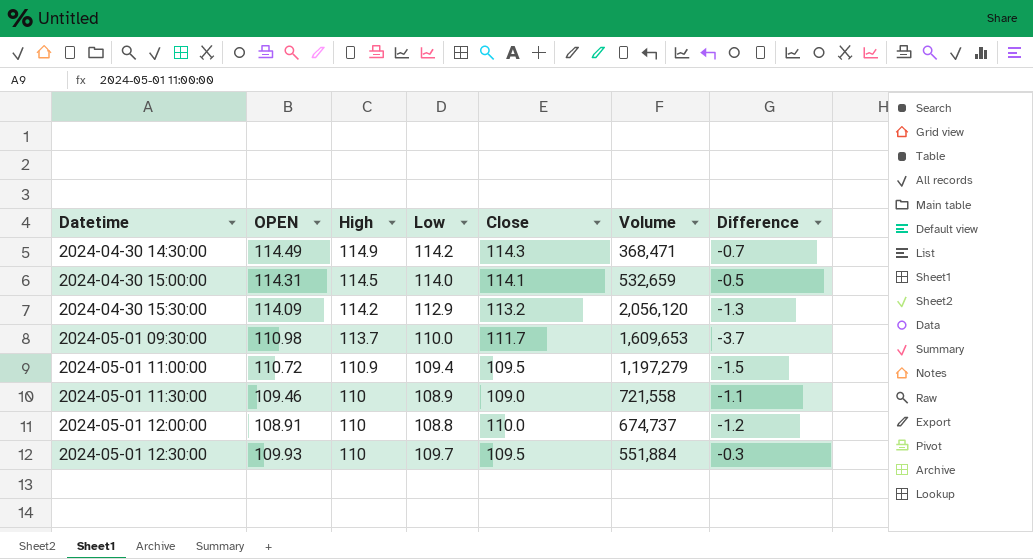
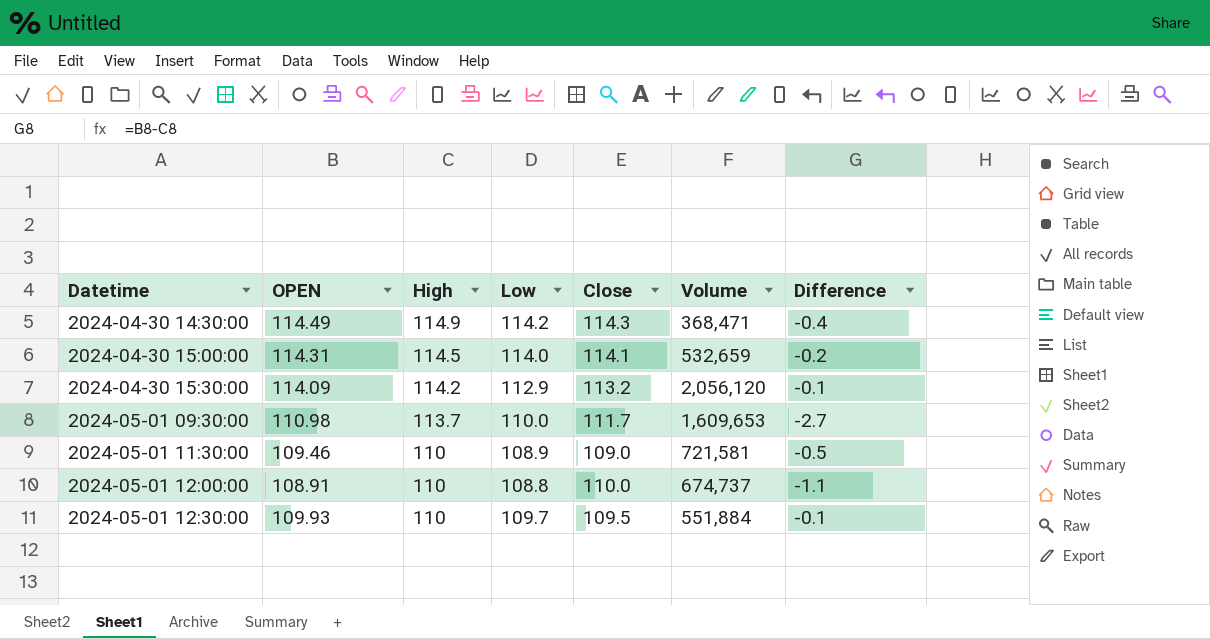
column Difference | formula: [Low] - [High] -> [OPEN] - [High]
row 2024-05-01 11:00:00: 110.72 | 110.9 | 109.4 | 109.5 | 1,197,279 | -1.5 -> none
2024-05-01 11:30:00 | Volume: 721,558 -> 721,581

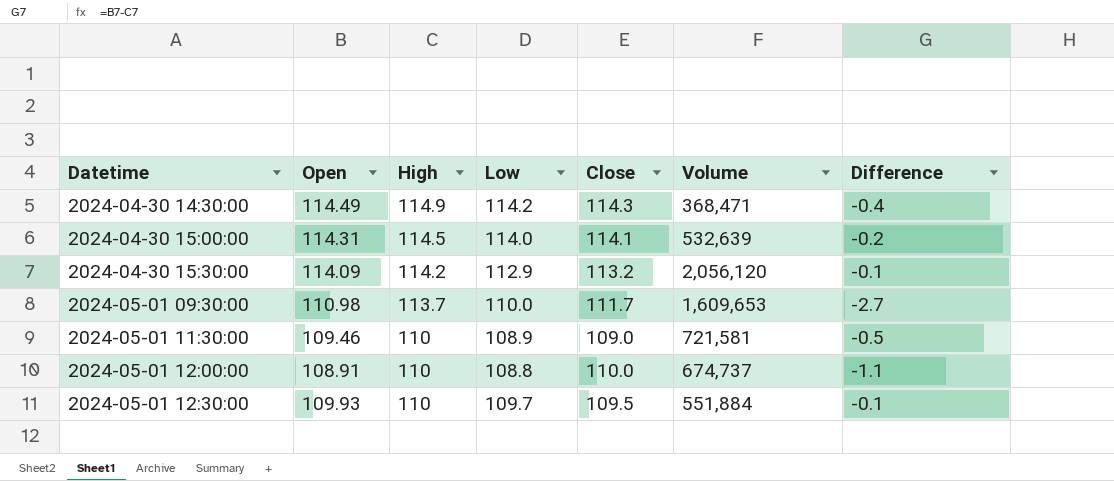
column name: OPEN -> Open
2024-04-30 15:00:00 | Volume: 532,659 -> 532,639

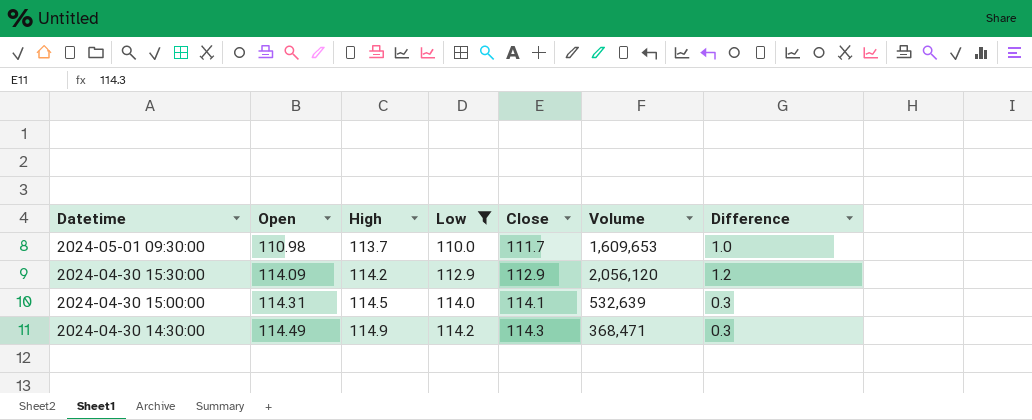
filter: none -> Low >= 110.0
row order: Datetime ascending -> Datetime descending
column Difference | formula: [Open] - [High] -> [Open] - [Low]
2024-04-30 15:30:00 | Close: 113.2 -> 112.9

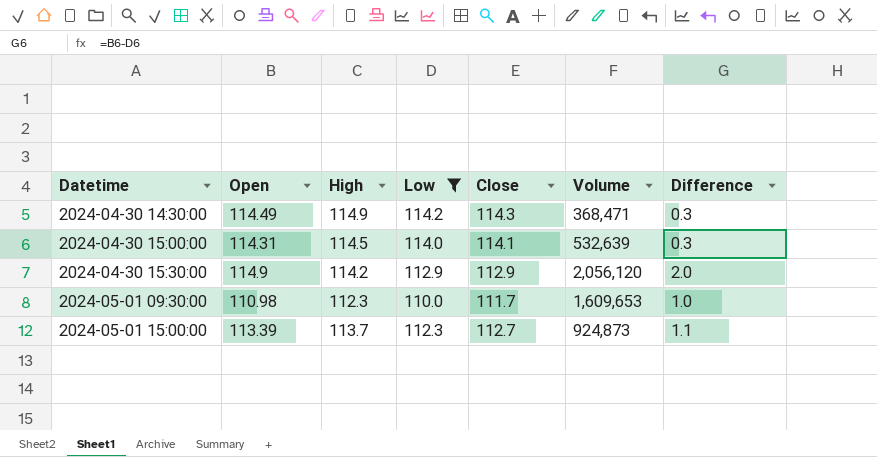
row order: Datetime descending -> Datetime ascending
2024-04-30 15:30:00 | Open: 114.09 -> 114.9
2024-04-30 15:30:00 | Difference: 1.2 -> 2.0
2024-05-01 09:30:00 | High: 113.7 -> 112.3
row 2024-05-01 15:00:00: none -> 113.39 | 113.7 | 112.3 | 112.7 | 924,873 | 1.1

